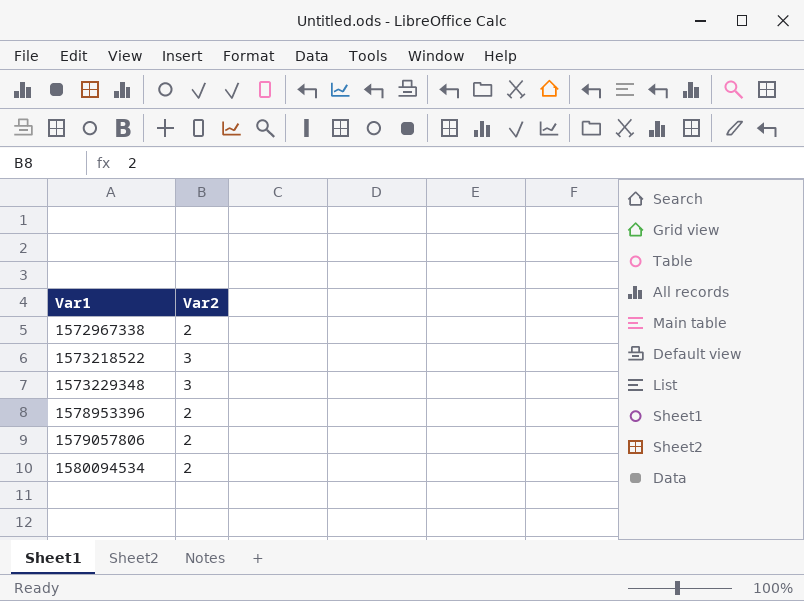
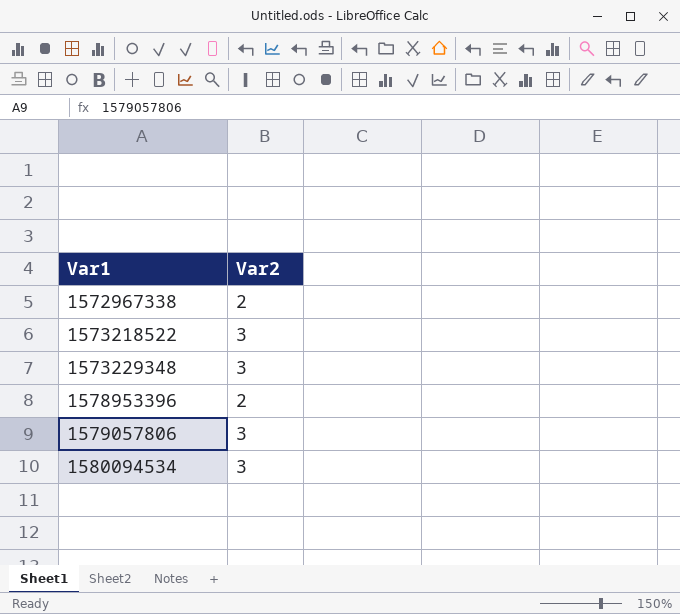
1579057806 | Var2: 2 -> 3
1580094534 | Var2: 2 -> 3

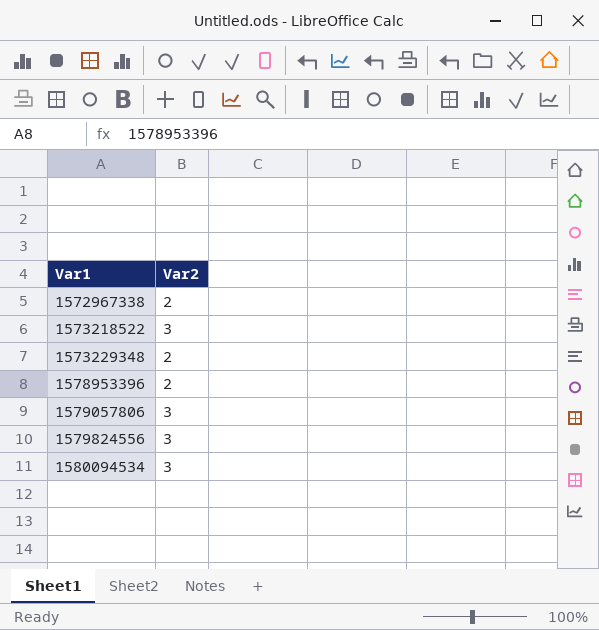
1573229348 | Var2: 3 -> 2
row 1579824556: none -> 3

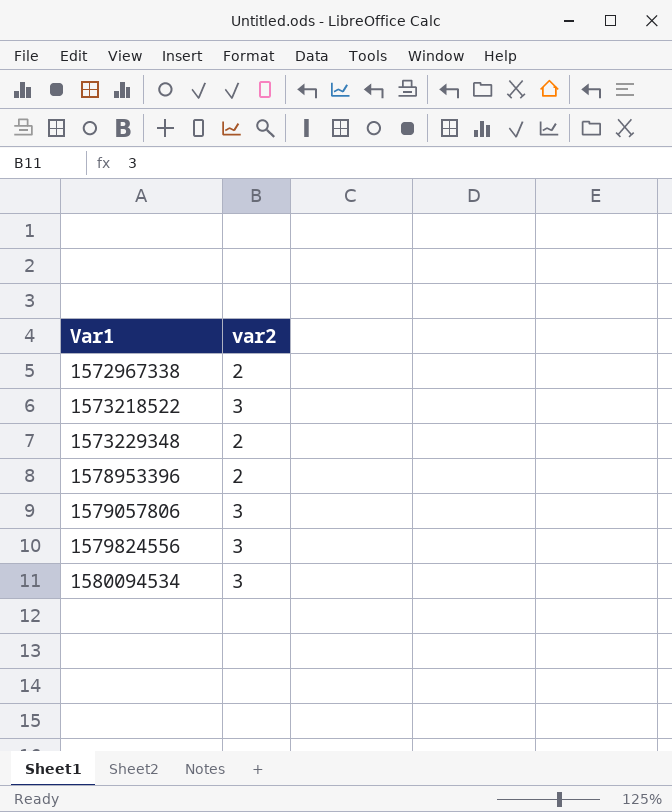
column name: Var2 -> var2

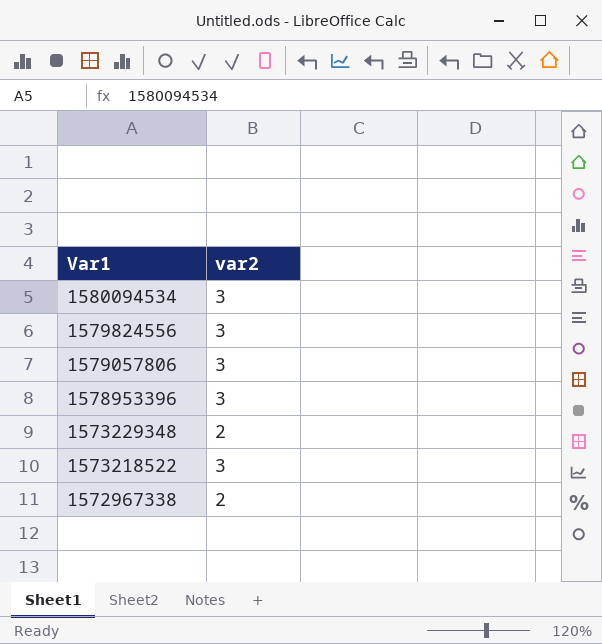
row order: Var1 ascending -> Var1 descending
1578953396 | var2: 2 -> 3

